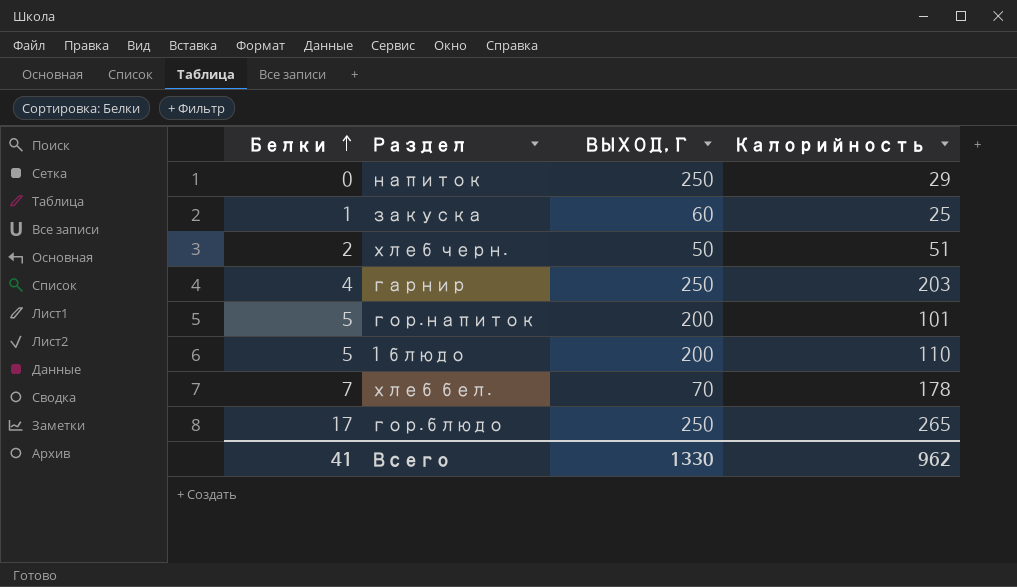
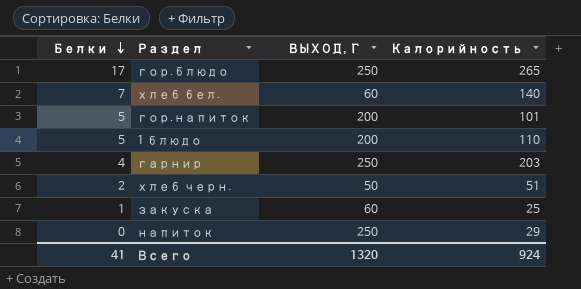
row order: Белки ascending -> Белки descending
хлеб бел. | ВЫХОД, Г: 70 -> 60
хлеб бел. | Калорийность: 178 -> 140
Всего | ВЫХОД, Г: 1330 -> 1320
Всего | Калорийность: 962 -> 924

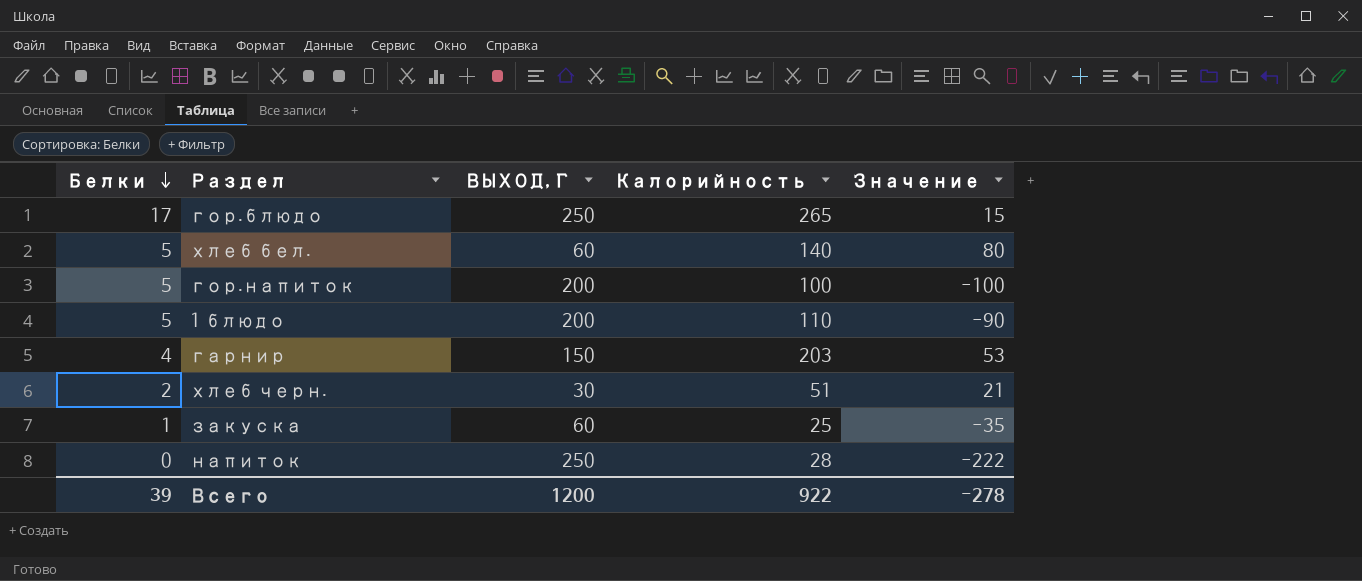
column Значение | formula: none -> [Калорийность] - [ВЫХОД, Г]
хлеб бел. | Белки: 7 -> 5
гор.напиток | Калорийность: 101 -> 100
гарнир | ВЫХОД, Г: 250 -> 150
хлеб черн. | ВЫХОД, Г: 50 -> 30
напиток | Калорийность: 29 -> 28
Всего | Белки: 41 -> 39
Всего | ВЫХОД, Г: 1320 -> 1200
Всего | Калорийность: 924 -> 922

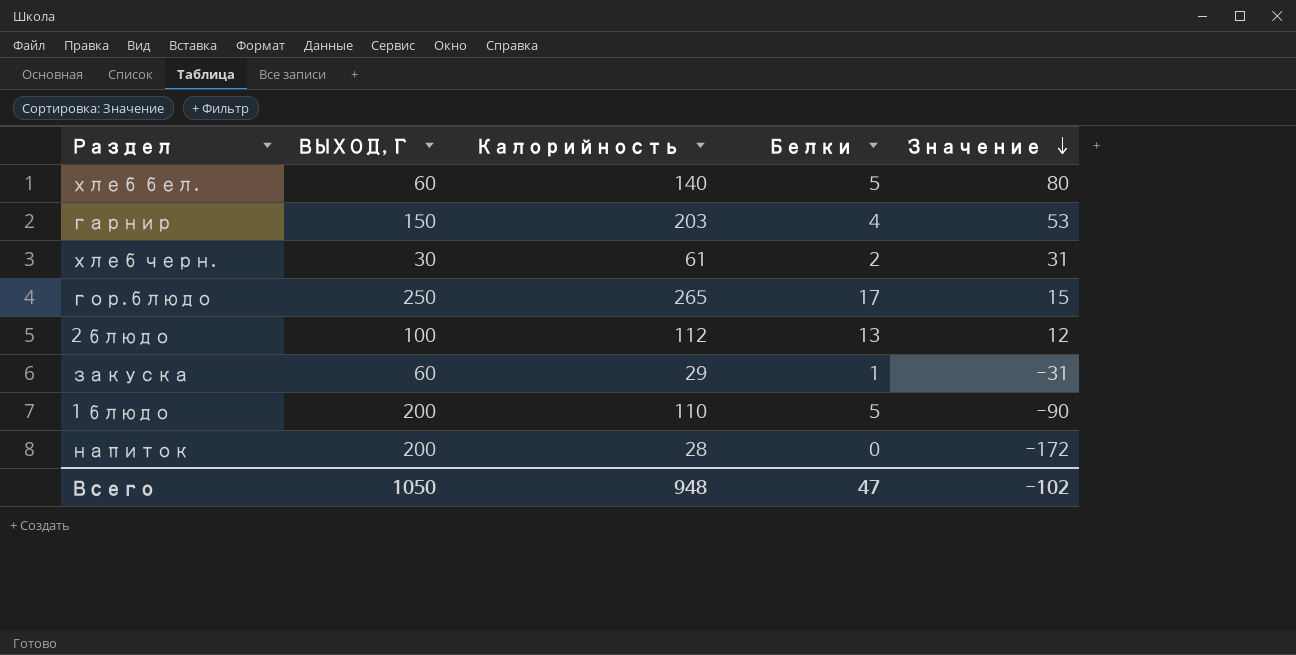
row order: Белки descending -> Значение descending
column Белки | position: 1 -> 4
row гор.напиток: 5 | 200 | 100 | -100 -> none
хлеб черн. | Калорийность: 51 -> 61
хлеб черн. | Значение: 21 -> 31
row 2 блюдо: none -> 100 | 112 | 13 | 12
закуска | Калорийность: 25 -> 29
закуска | Значение: -35 -> -31
напиток | ВЫХОД, Г: 250 -> 200
напиток | Значение: -222 -> -172
Всего | ВЫХОД, Г: 1200 -> 1050
Всего | Калорийность: 922 -> 948
Всего | Белки: 39 -> 47
Всего | Значение: -278 -> -102

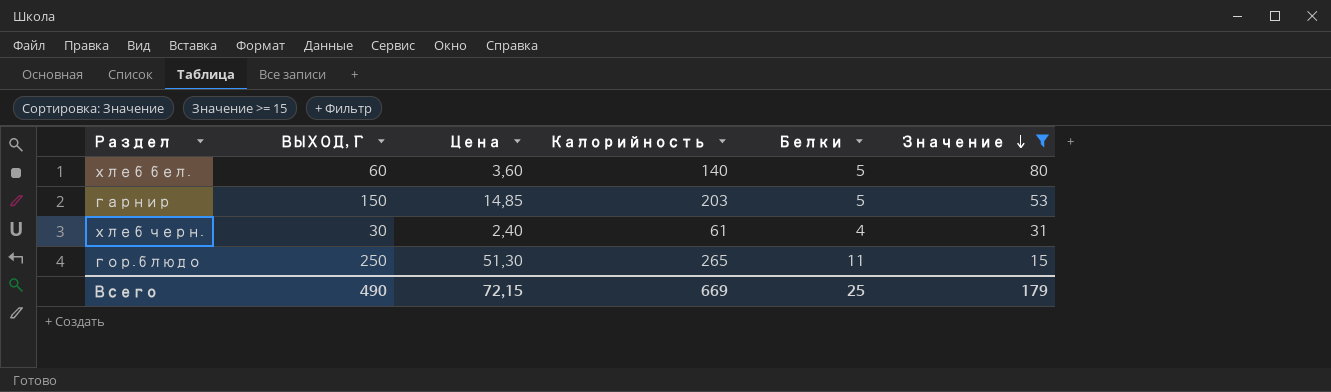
filter: none -> Значение >= 15
column Цена | position: none -> 3
гарнир | Белки: 4 -> 5
хлеб черн. | Белки: 2 -> 4
гор.блюдо | Белки: 17 -> 11
Всего | ВЫХОД, Г: 1050 -> 490
Всего | Калорийность: 948 -> 669
Всего | Белки: 47 -> 25
Всего | Значение: -102 -> 179

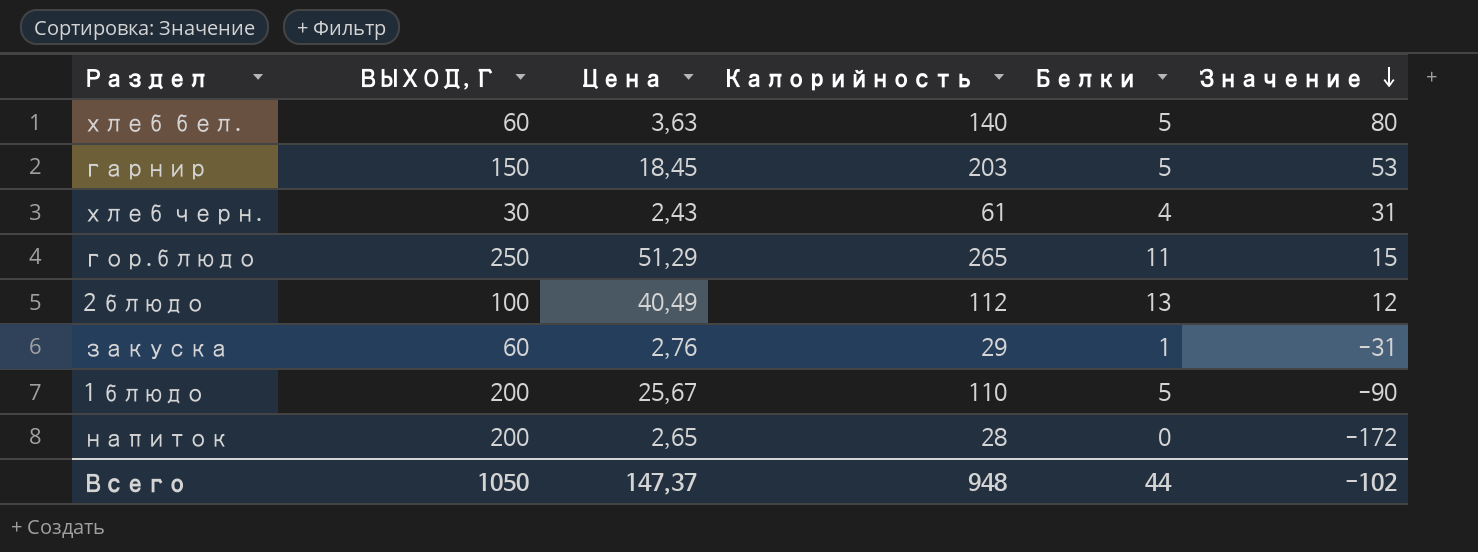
filter: Значение >= 15 -> none
хлеб бел. | Цена: 3,60 -> 3,63
гарнир | Цена: 14,85 -> 18,45
хлеб черн. | Цена: 2,40 -> 2,43
гор.блюдо | Цена: 51,30 -> 51,29
Всего | ВЫХОД, Г: 490 -> 1050
Всего | Цена: 72,15 -> 147,37
Всего | Калорийность: 669 -> 948
Всего | Белки: 25 -> 44
Всего | Значение: 179 -> -102

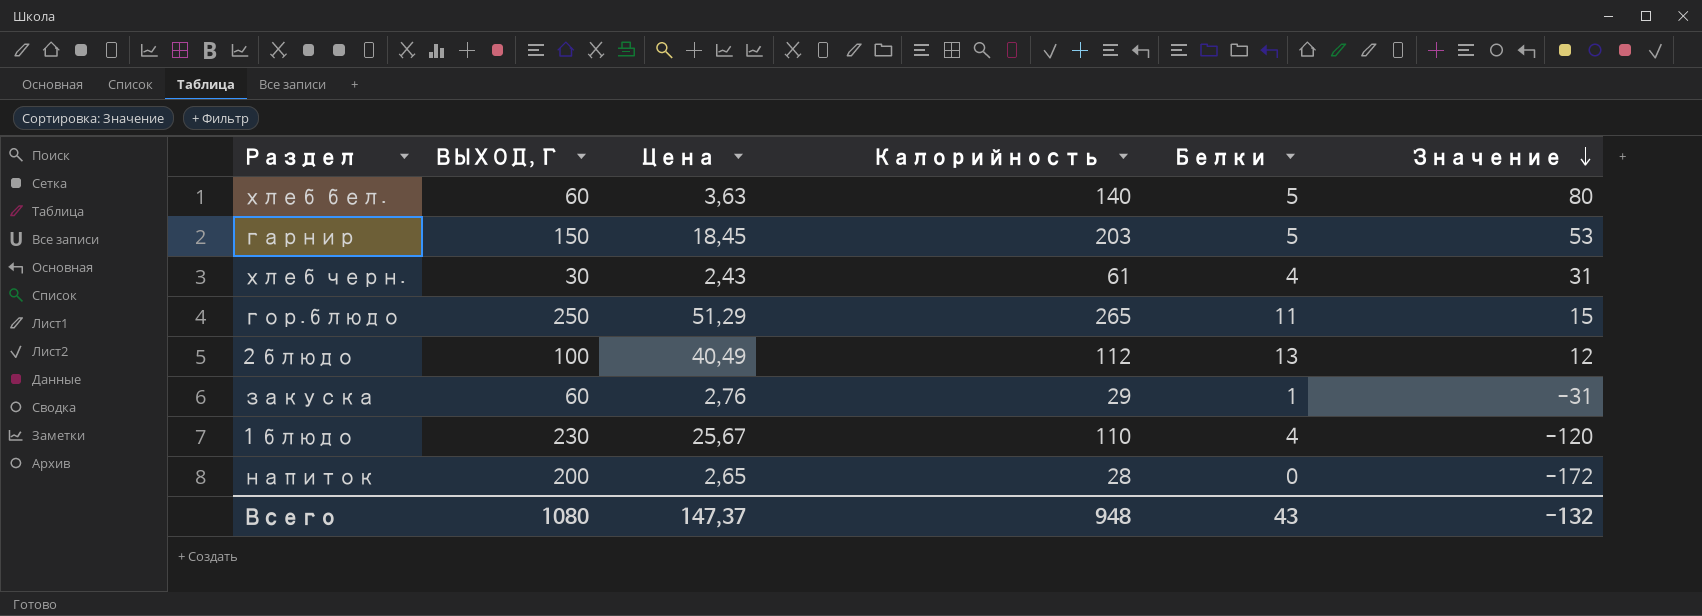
1 блюдо | ВЫХОД, Г: 200 -> 230
1 блюдо | Белки: 5 -> 4
1 блюдо | Значение: -90 -> -120
Всего | ВЫХОД, Г: 1050 -> 1080
Всего | Белки: 44 -> 43
Всего | Значение: -102 -> -132

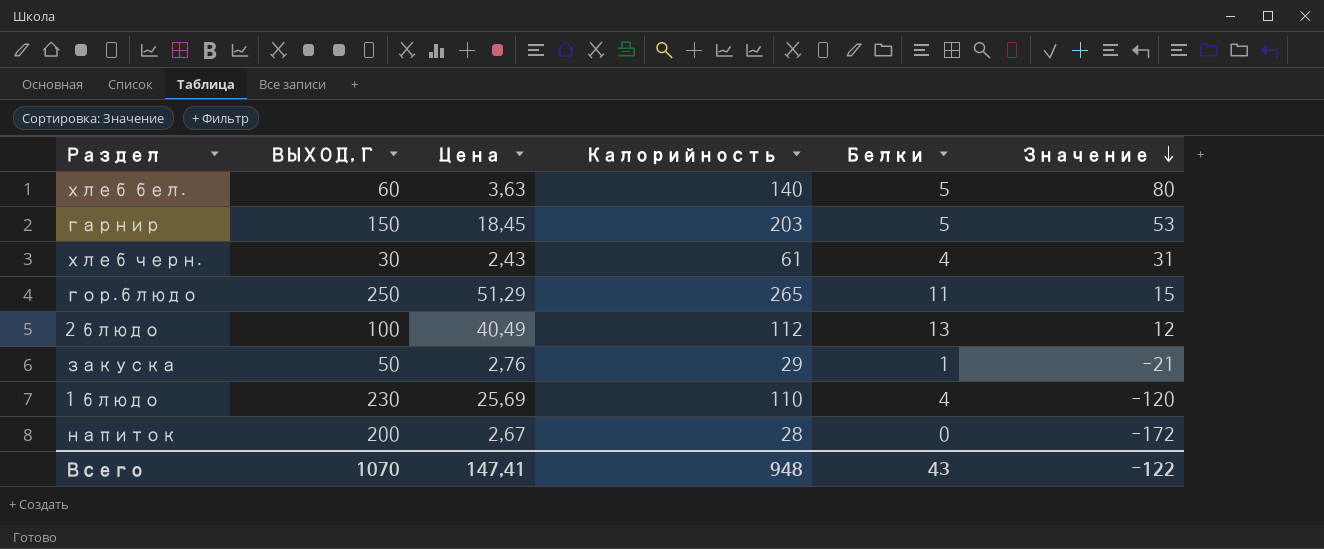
закуска | ВЫХОД, Г: 60 -> 50
закуска | Значение: -31 -> -21
1 блюдо | Цена: 25,67 -> 25,69
напиток | Цена: 2,65 -> 2,67
Всего | ВЫХОД, Г: 1080 -> 1070
Всего | Цена: 147,37 -> 147,41
Всего | Значение: -132 -> -122

